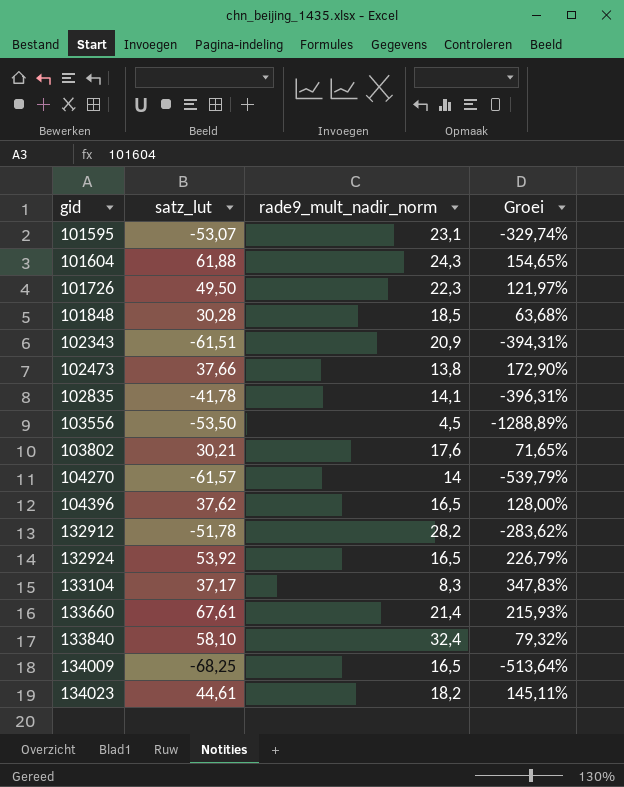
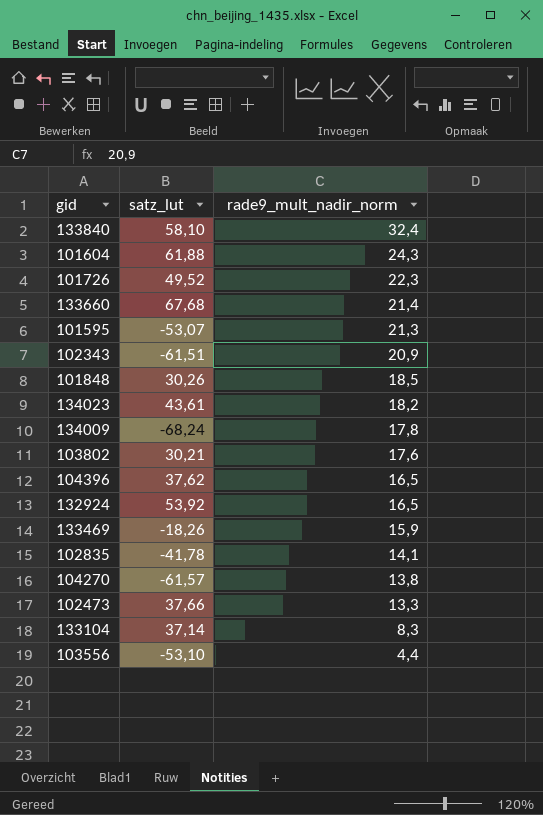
row order: gid ascending -> rade9_mult_nadir_norm descending
column Groei | formula: ([satz_lut] - [rade9_mult_nadir_norm]) / [rade9_mult_nadir_norm] -> none
row 132912: -51,78 | 28,2 | -283,62% -> none
101726 | satz_lut: 49,50 -> 49,52
133660 | satz_lut: 67,61 -> 67,68
101595 | rade9_mult_nadir_norm: 23,1 -> 21,3
101848 | satz_lut: 30,28 -> 30,26
134023 | satz_lut: 44,61 -> 43,61
134009 | satz_lut: -68,25 -> -68,24
134009 | rade9_mult_nadir_norm: 16,5 -> 17,8
row 133469: none -> -18,26 | 15,9
104270 | rade9_mult_nadir_norm: 14 -> 13,8
102473 | rade9_mult_nadir_norm: 13,8 -> 13,3
133104 | satz_lut: 37,17 -> 37,14
103556 | satz_lut: -53,50 -> -53,10
103556 | rade9_mult_nadir_norm: 4,5 -> 4,4

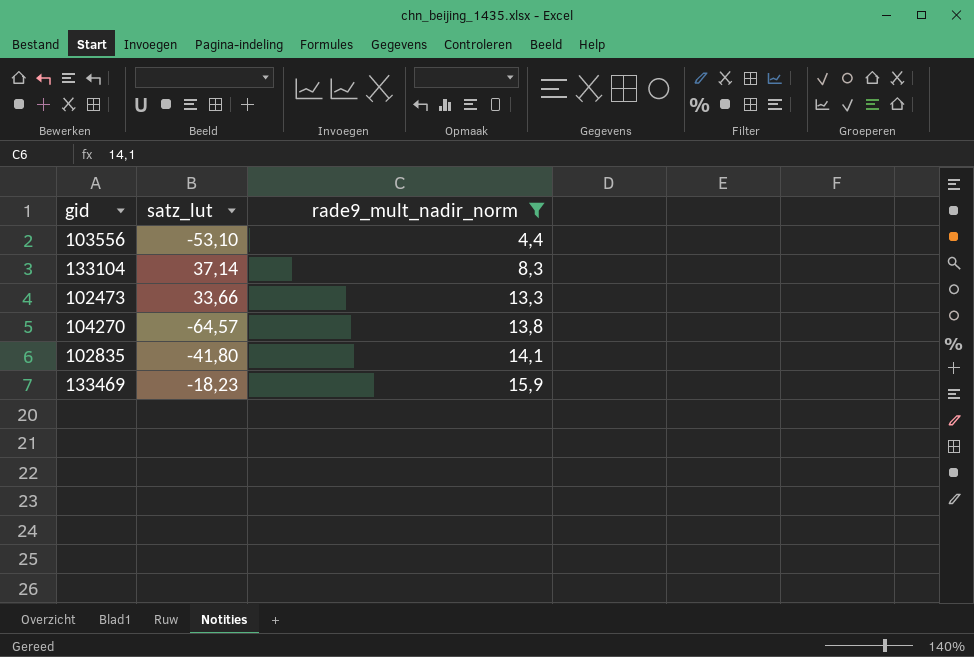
filter: none -> rade9_mult_nadir_norm <= 15,9
row order: rade9_mult_nadir_norm descending -> rade9_mult_nadir_norm ascending
102473 | satz_lut: 37,66 -> 33,66
104270 | satz_lut: -61,57 -> -64,57
102835 | satz_lut: -41,78 -> -41,80
133469 | satz_lut: -18,26 -> -18,23

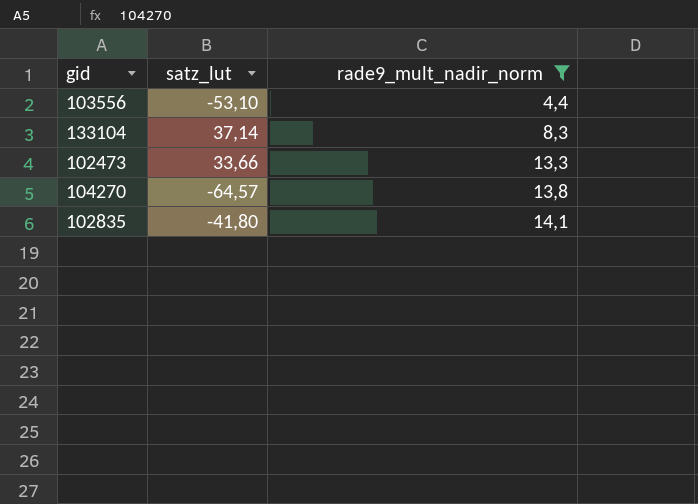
row 133469: -18,23 | 15,9 -> none

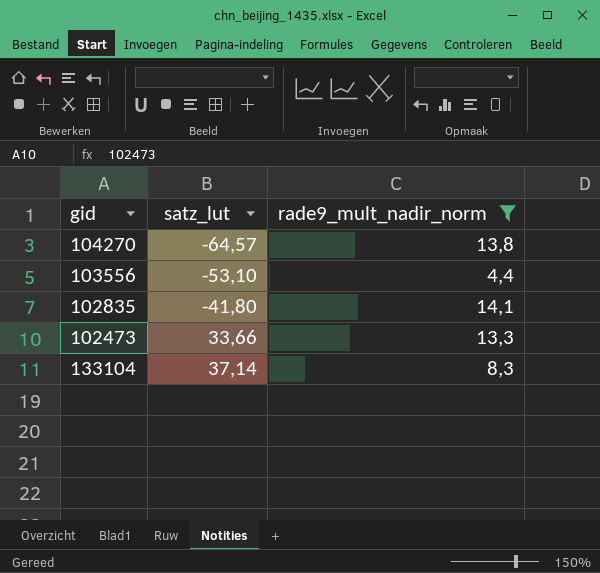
row order: rade9_mult_nadir_norm ascending -> satz_lut ascending

